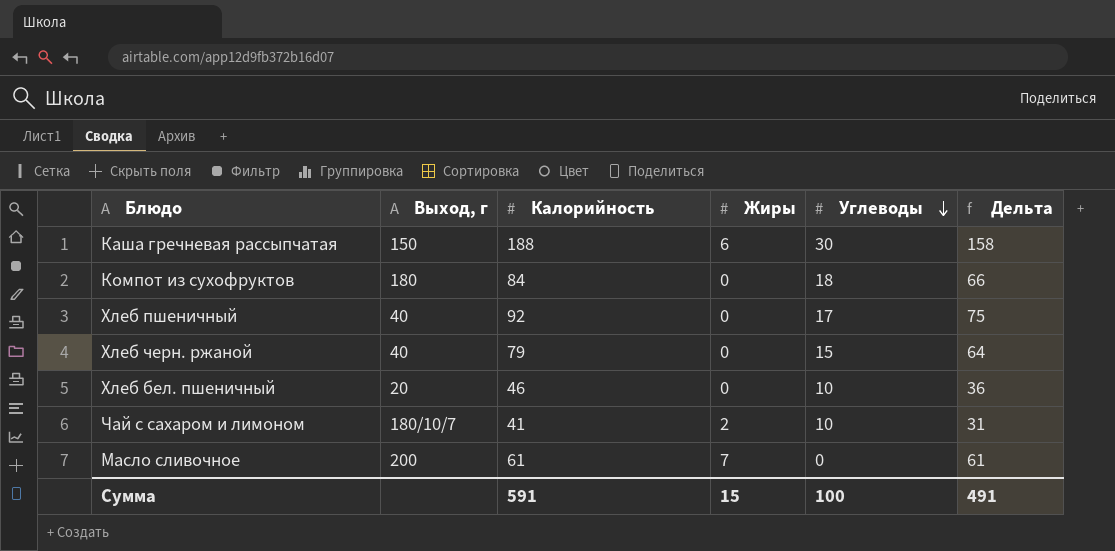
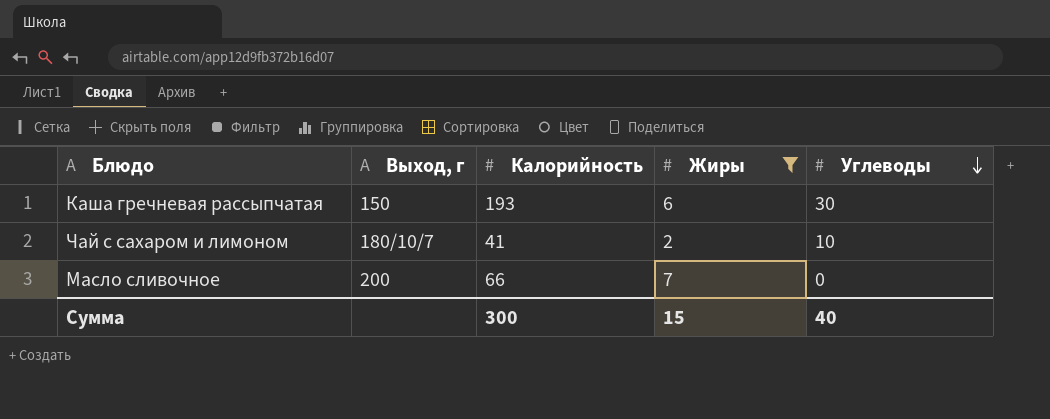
filter: none -> Жиры != 0
column Дельта | formula: [Калорийность] - [Углеводы] -> none
Каша гречневая рассыпчатая | Калорийность: 188 -> 193
Масло сливочное | Калорийность: 61 -> 66
Сумма | Калорийность: 591 -> 300
Сумма | Углеводы: 100 -> 40

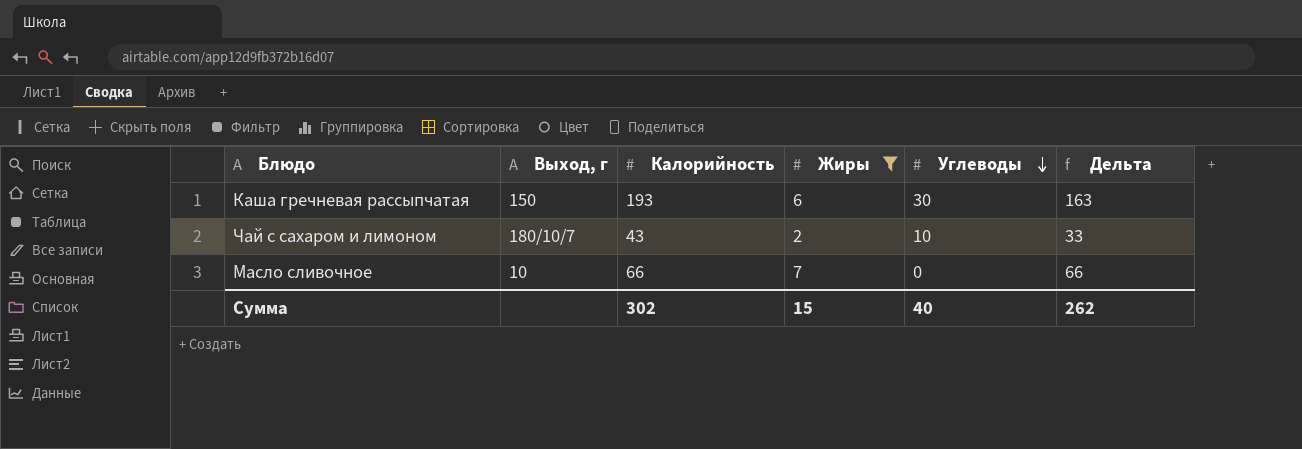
column Дельта | formula: none -> [Калорийность] - [Углеводы]
Чай с сахаром и лимоном | Калорийность: 41 -> 43
Масло сливочное | Выход, г: 200 -> 10
Сумма | Калорийность: 300 -> 302

